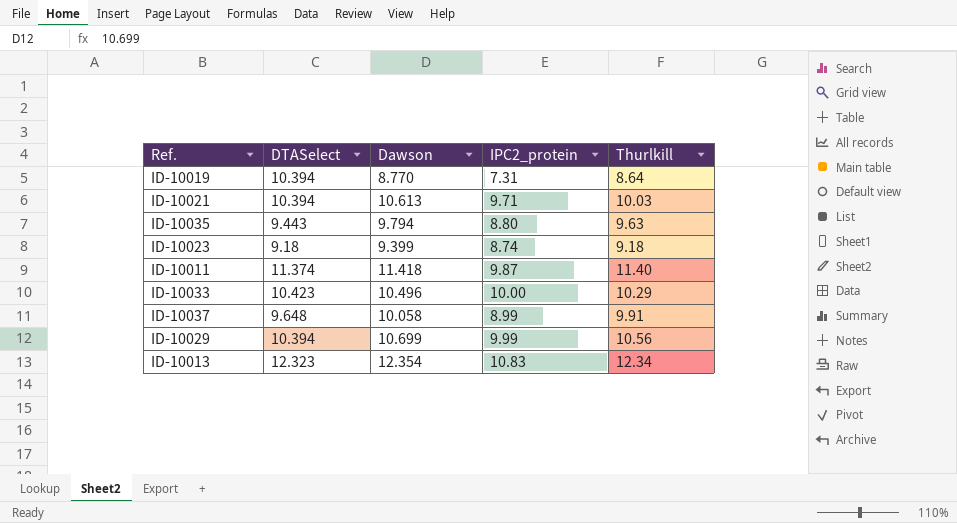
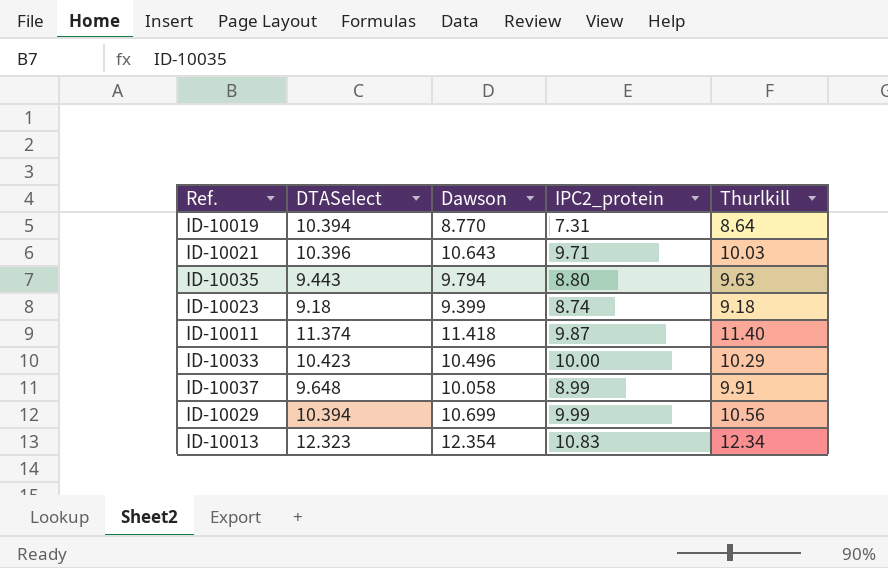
ID-10021 | DTASelect: 10.394 -> 10.396
ID-10021 | Dawson: 10.613 -> 10.643

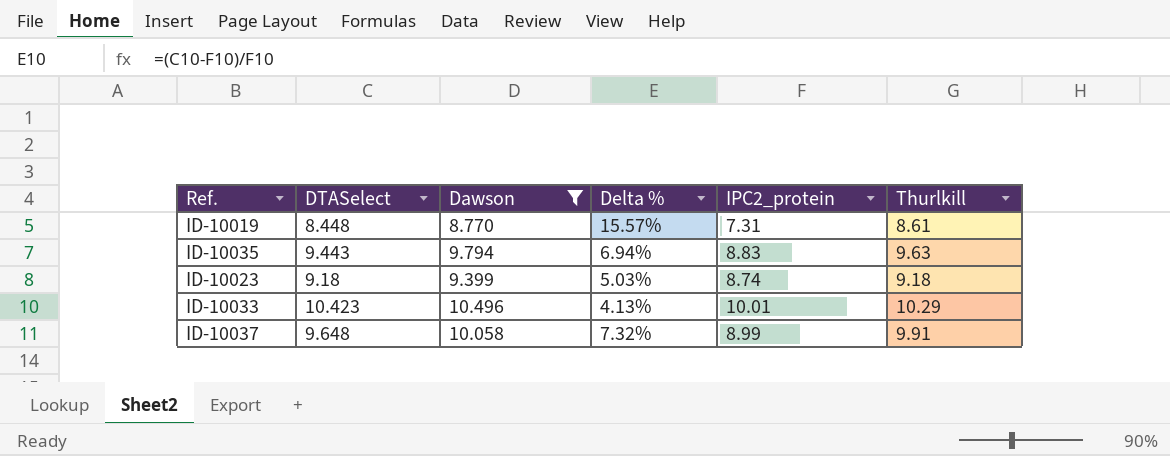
filter: none -> Dawson <= 10.496
column Delta % | formula: none -> ([DTASelect] - [IPC2_protein]) / [IPC2_protein]
ID-10019 | DTASelect: 10.394 -> 8.448
ID-10019 | Thurlkill: 8.64 -> 8.61
ID-10035 | IPC2_protein: 8.80 -> 8.83
ID-10033 | IPC2_protein: 10.00 -> 10.01

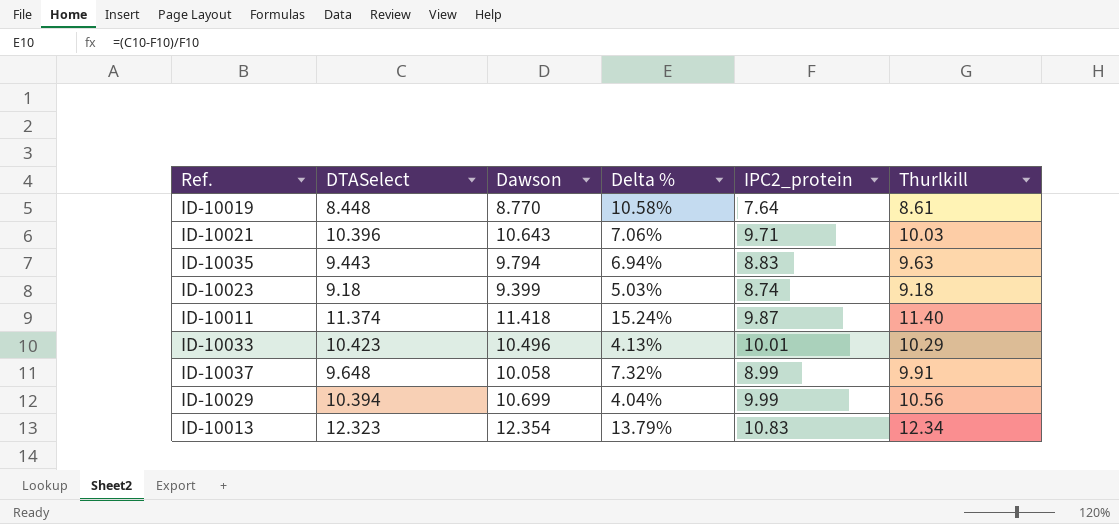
filter: Dawson <= 10.496 -> none
ID-10019 | Delta %: 15.57% -> 10.58%
ID-10019 | IPC2_protein: 7.31 -> 7.64

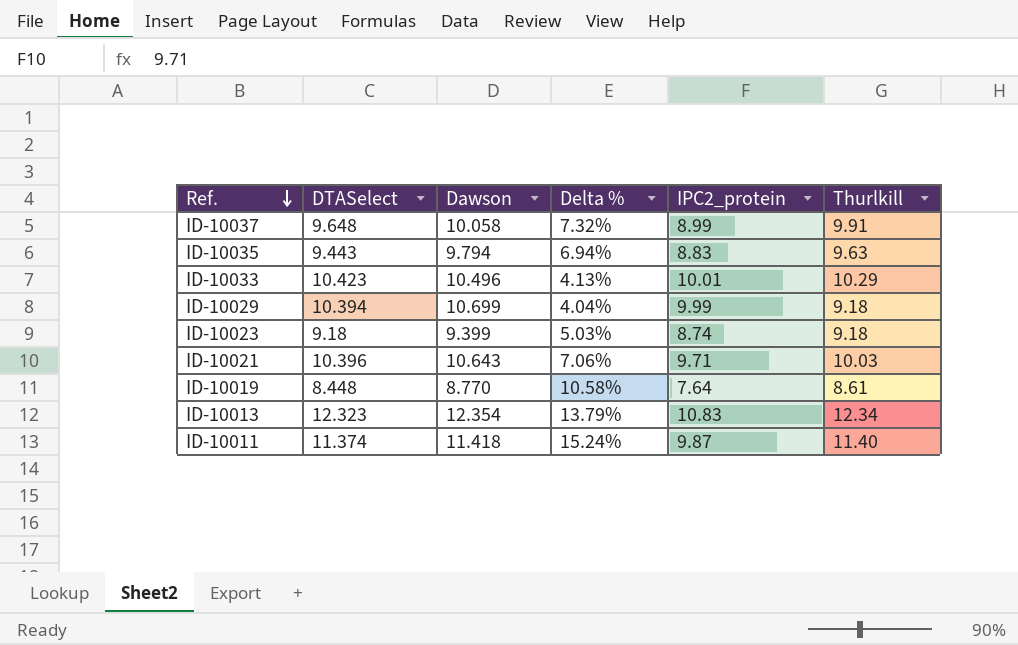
row order: none -> Ref. descending
ID-10029 | Thurlkill: 10.56 -> 9.18

